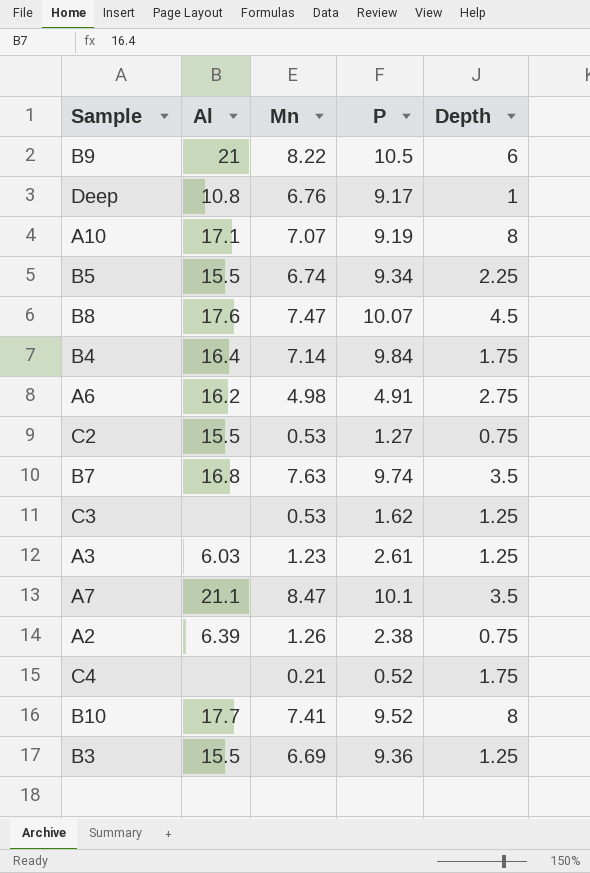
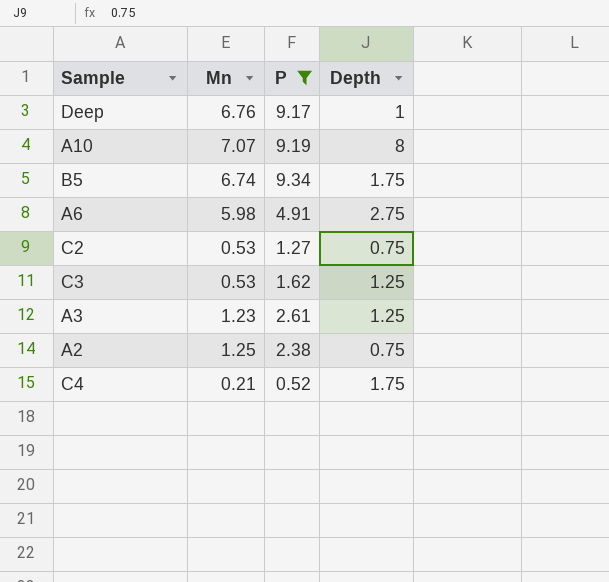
filter: none -> P <= 9.34
column Al | position: 2 -> none
B5 | Depth: 2.25 -> 1.75
A6 | Mn: 4.98 -> 5.98
A2 | Mn: 1.26 -> 1.25

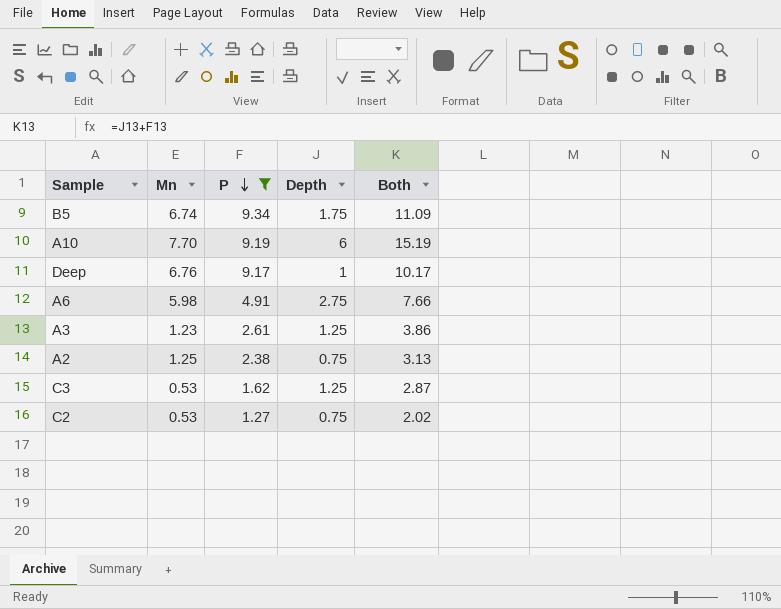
row order: none -> P descending
column Both | formula: none -> [P] + [Depth]
row C4: 0.21 | 0.52 | 1.75 -> none
A10 | Mn: 7.07 -> 7.70
A10 | Depth: 8 -> 6

